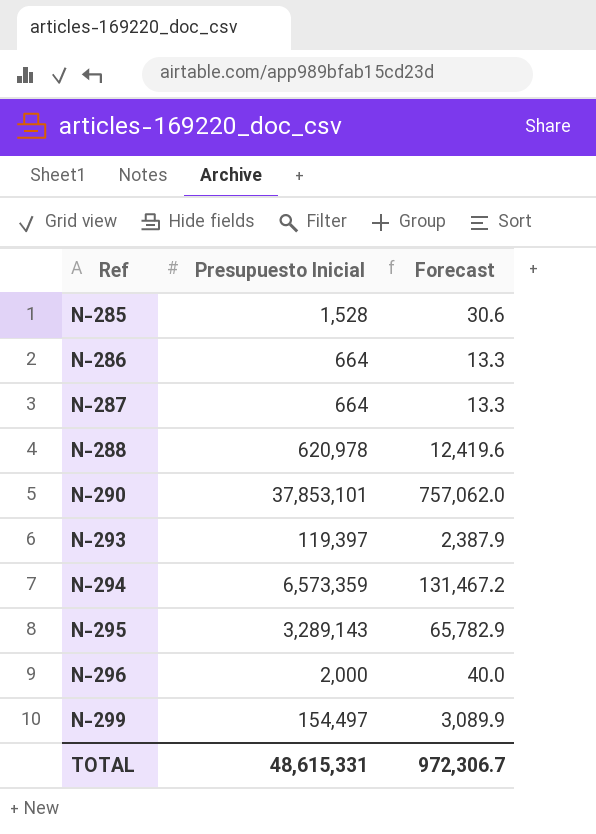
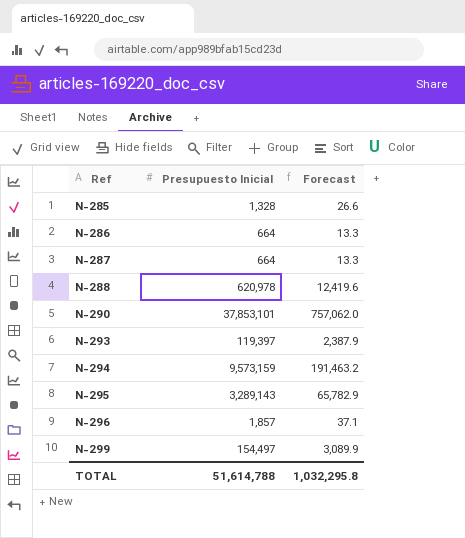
N-285 | Presupuesto Inicial: 1,528 -> 1,328
N-285 | Forecast: 30.6 -> 26.6
N-294 | Presupuesto Inicial: 6,573,359 -> 9,573,159
N-294 | Forecast: 131,467.2 -> 191,463.2
N-296 | Presupuesto Inicial: 2,000 -> 1,857
N-296 | Forecast: 40.0 -> 37.1
TOTAL | Presupuesto Inicial: 48,615,331 -> 51,614,788
TOTAL | Forecast: 972,306.7 -> 1,032,295.8

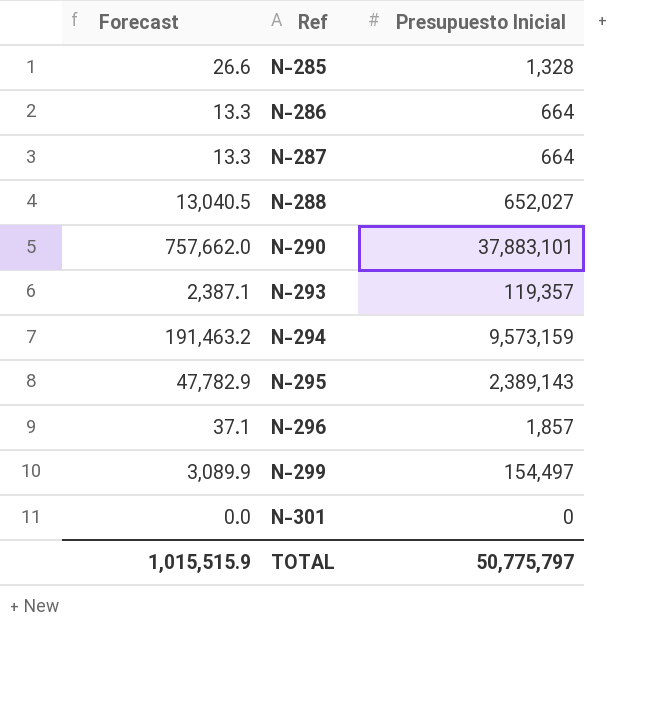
column Forecast | position: 3 -> 1
N-288 | Forecast: 12,419.6 -> 13,040.5
N-288 | Presupuesto Inicial: 620,978 -> 652,027
N-290 | Forecast: 757,062.0 -> 757,662.0
N-290 | Presupuesto Inicial: 37,853,101 -> 37,883,101
N-293 | Forecast: 2,387.9 -> 2,387.1
N-293 | Presupuesto Inicial: 119,397 -> 119,357
N-295 | Forecast: 65,782.9 -> 47,782.9
N-295 | Presupuesto Inicial: 3,289,143 -> 2,389,143
row N-301: none -> 0.0 | 0
TOTAL | Forecast: 1,032,295.8 -> 1,015,515.9
TOTAL | Presupuesto Inicial: 51,614,788 -> 50,775,797

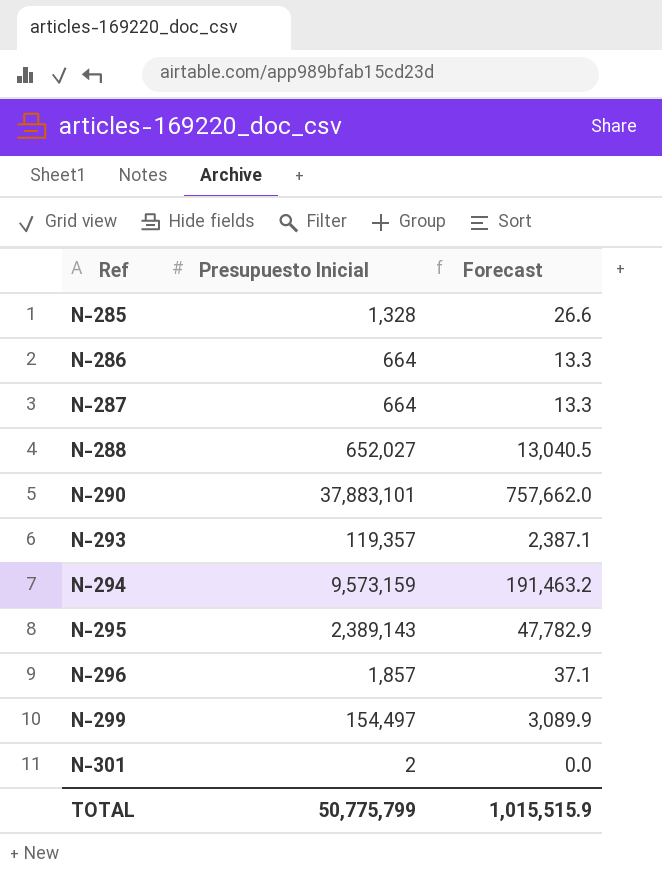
column Forecast | position: 1 -> 3
N-301 | Presupuesto Inicial: 0 -> 2
TOTAL | Presupuesto Inicial: 50,775,797 -> 50,775,799

